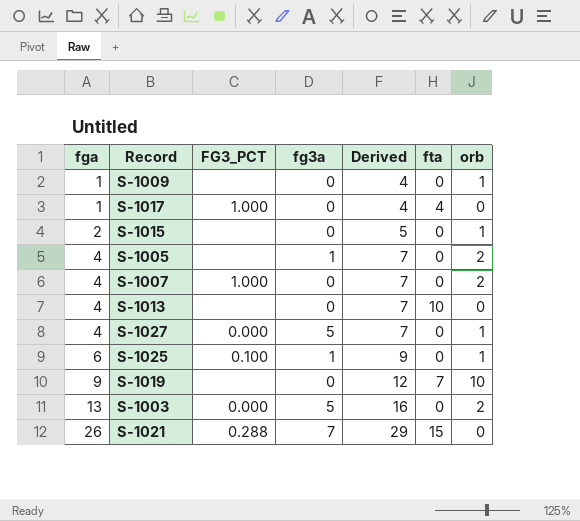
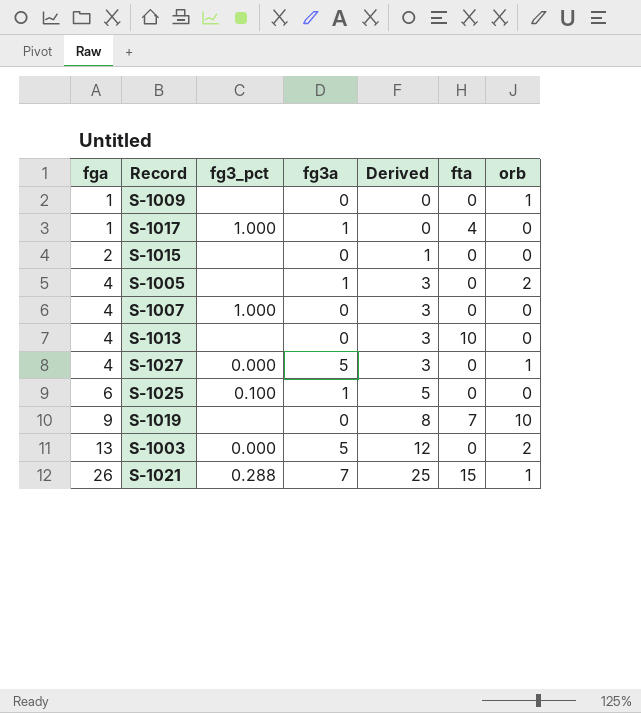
column name: FG3_PCT -> fg3_pct
column Derived | formula: [fga] + 3 -> [fga] - 1
S-1017 | fg3a: 0 -> 1
S-1015 | orb: 1 -> 0
S-1007 | orb: 2 -> 0
S-1025 | orb: 1 -> 0
S-1021 | orb: 0 -> 1

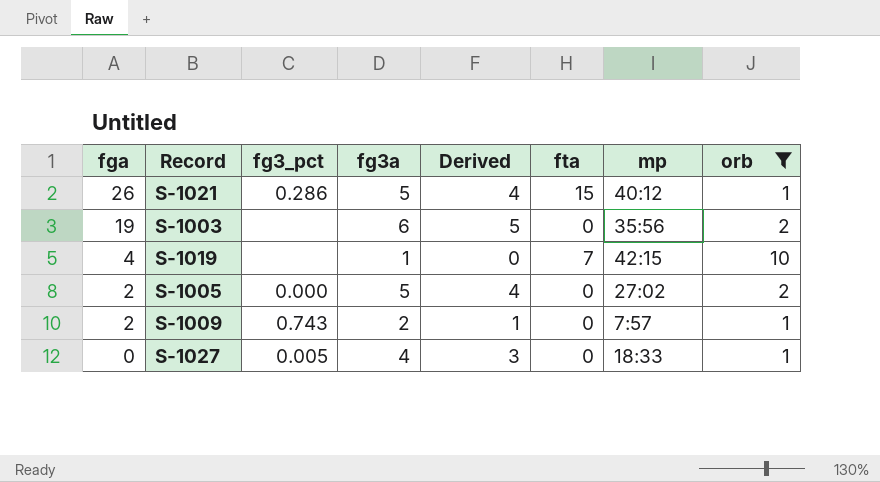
filter: none -> orb != 0
row order: fga ascending -> fga descending
column Derived | formula: [fga] - 1 -> [fg3a] - 1
column mp | position: none -> 7
S-1021 | fg3_pct: 0.288 -> 0.286
S-1021 | fg3a: 7 -> 5
S-1003 | fga: 13 -> 19
S-1003 | fg3_pct: 0.000 -> none
S-1003 | fg3a: 5 -> 6
S-1019 | fga: 9 -> 4
S-1019 | fg3a: 0 -> 1
S-1005 | fga: 4 -> 2
S-1005 | fg3_pct: none -> 0.000
S-1005 | fg3a: 1 -> 5
S-1009 | fga: 1 -> 2
S-1009 | fg3_pct: none -> 0.743
S-1009 | fg3a: 0 -> 2
S-1027 | fga: 4 -> 0
S-1027 | fg3_pct: 0.000 -> 0.005
S-1027 | fg3a: 5 -> 4

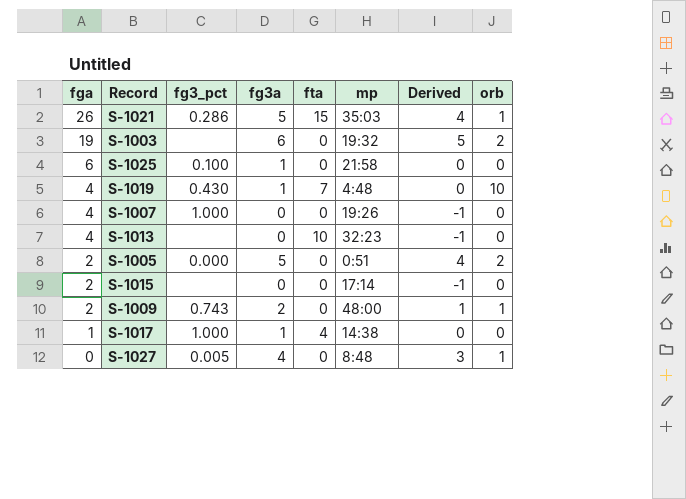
filter: orb != 0 -> none
column Derived | position: 5 -> 7
S-1021 | mp: 40:12 -> 35:03
S-1003 | mp: 35:56 -> 19:32
S-1019 | fg3_pct: none -> 0.430
S-1019 | mp: 42:15 -> 4:48
S-1005 | mp: 27:02 -> 0:51
S-1009 | mp: 7:57 -> 48:00
S-1027 | mp: 18:33 -> 8:48

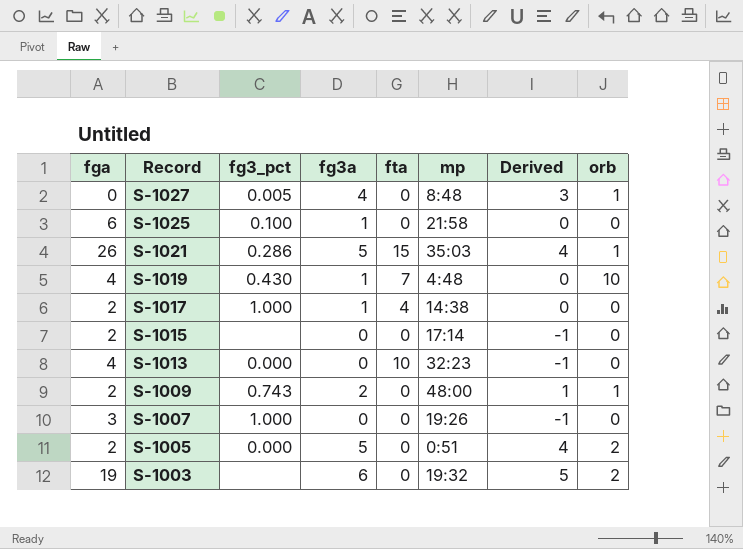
row order: fga descending -> Record descending
S-1017 | fga: 1 -> 2
S-1013 | fg3_pct: none -> 0.000
S-1007 | fga: 4 -> 3

